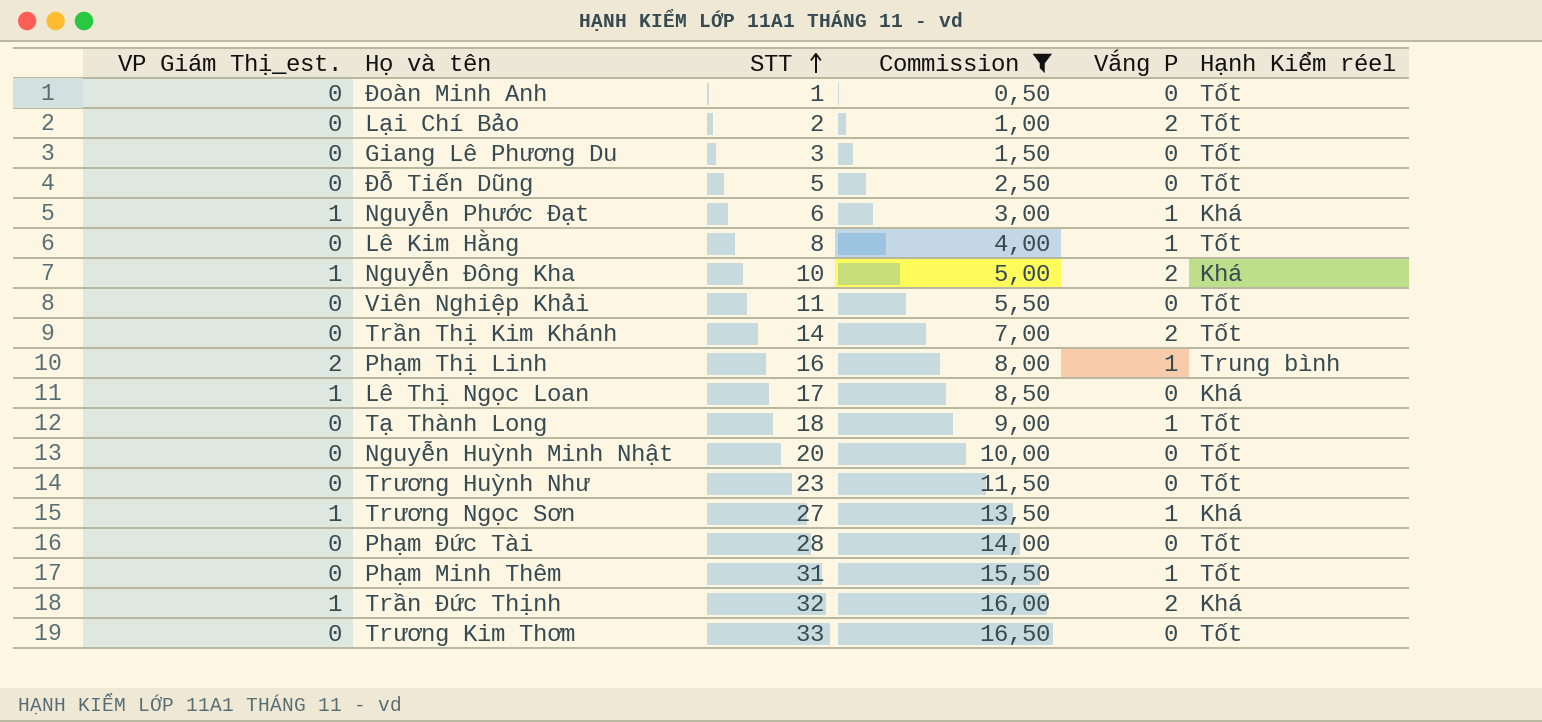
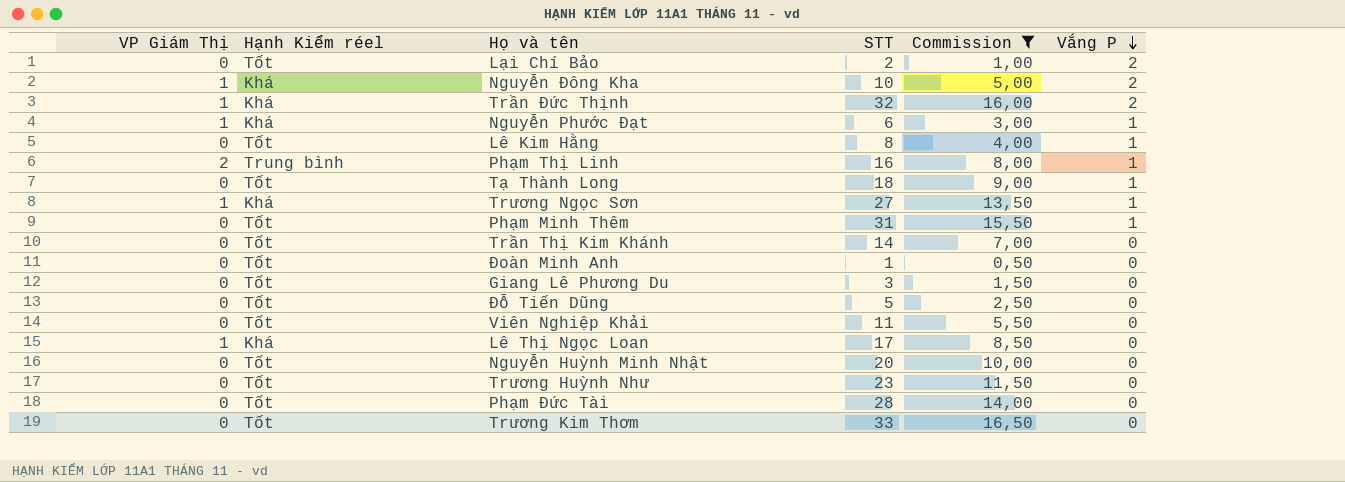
row order: STT ascending -> Vắng P descending
column name: VP Giám Thị_est. -> VP Giám Thị
column Hạnh Kiểm réel | position: 6 -> 2
Trần Thị Kim Khánh | Vắng P: 2 -> 0

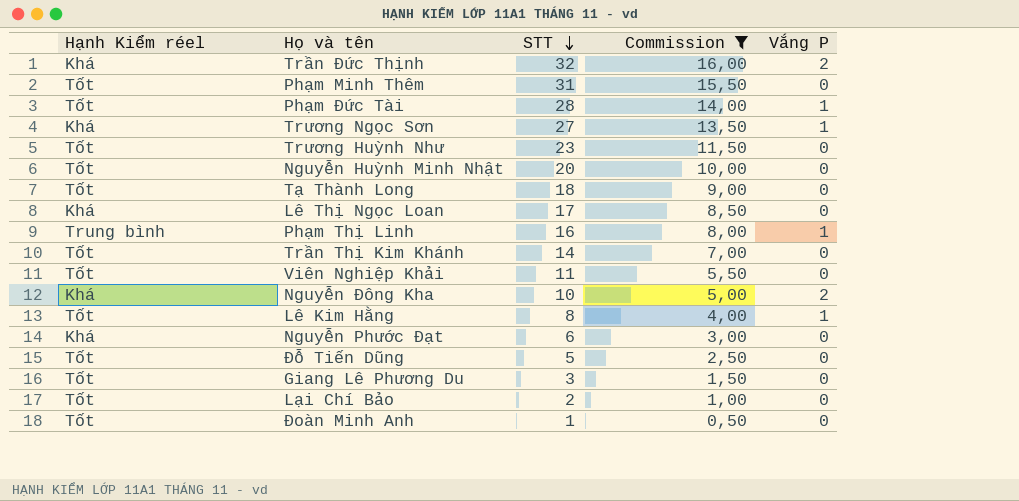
row order: Vắng P descending -> STT descending
column VP Giám Thị | position: 1 -> none
row Trương Kim Thơm: 0 | Tốt | 33 | 16,50 | 0 -> none
Phạm Minh Thêm | Vắng P: 1 -> 0
Phạm Đức Tài | Vắng P: 0 -> 1
Tạ Thành Long | Vắng P: 1 -> 0
Nguyễn Phước Đạt | Vắng P: 1 -> 0
Lại Chí Bảo | Vắng P: 2 -> 0

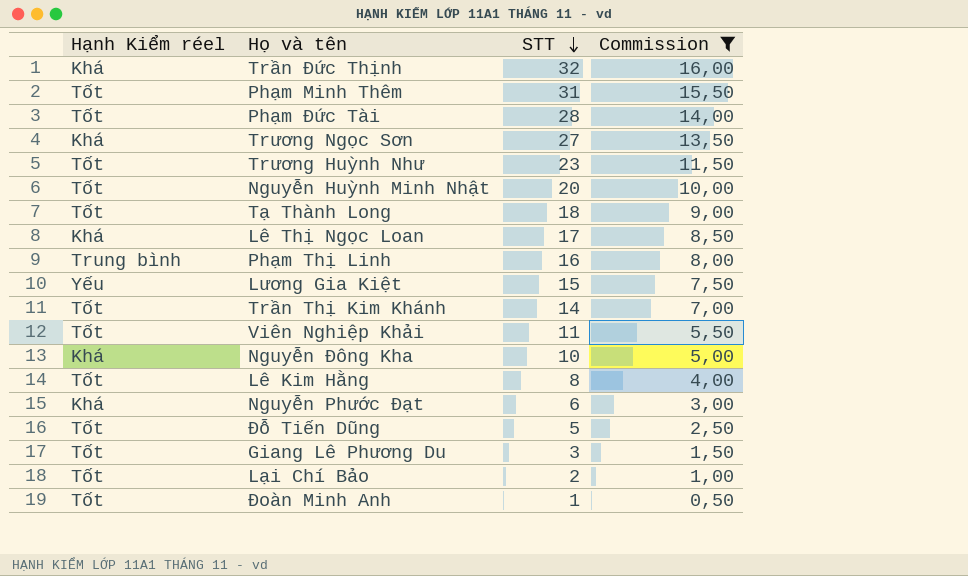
column Vắng P | position: 5 -> none
row Lương Gia Kiệt: none -> Yếu | 15 | 7,50

